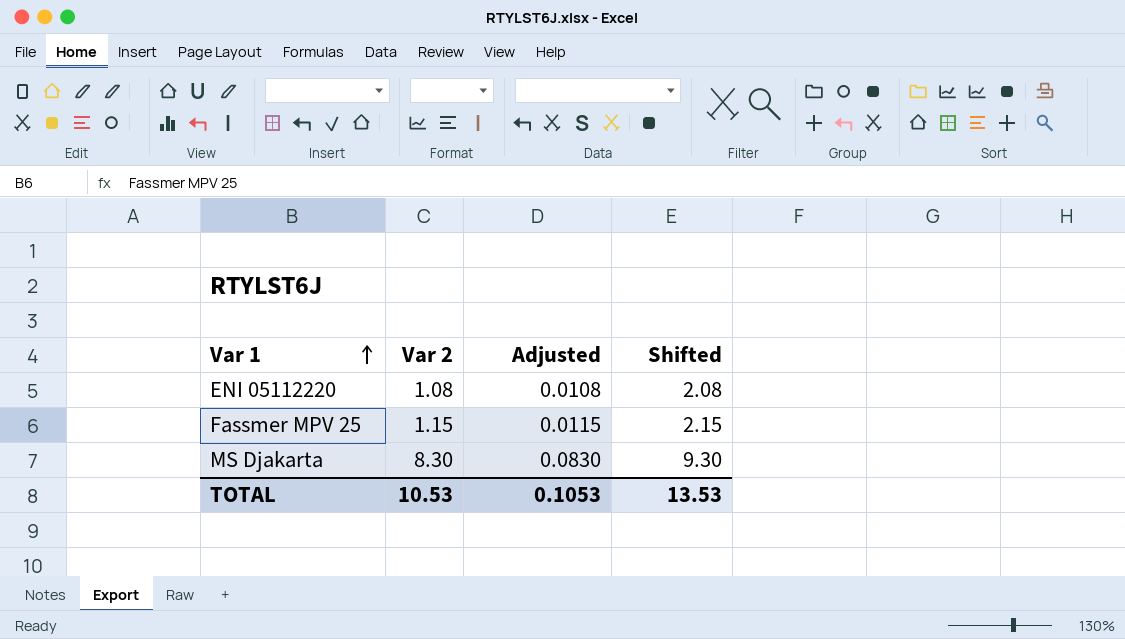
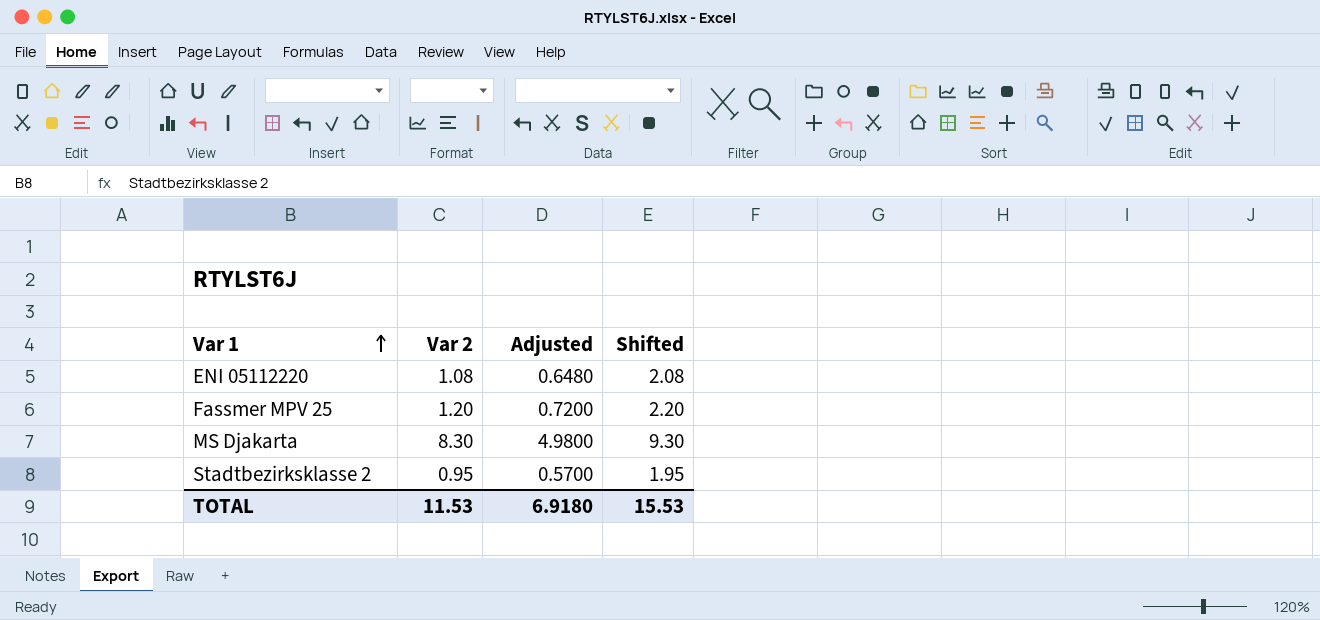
column Adjusted | formula: [Var 2] * 0.01 -> [Var 2] * 0.6
Fassmer MPV 25 | Var 2: 1.15 -> 1.20
Fassmer MPV 25 | Shifted: 2.15 -> 2.20
row Stadtbezirksklasse 2: none -> 0.95 | 0.5700 | 1.95
TOTAL | Var 2: 10.53 -> 11.53
TOTAL | Adjusted: 0.1053 -> 6.9180
TOTAL | Shifted: 13.53 -> 15.53

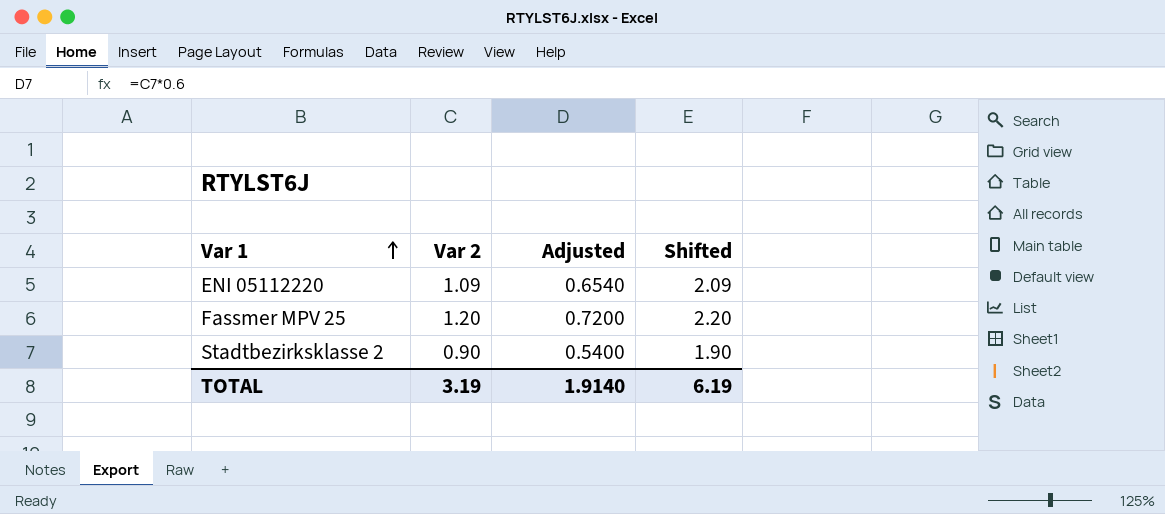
row MS Djakarta: 8.30 | 4.9800 | 9.30 -> none
ENI 05112220 | Var 2: 1.08 -> 1.09
ENI 05112220 | Adjusted: 0.6480 -> 0.6540
ENI 05112220 | Shifted: 2.08 -> 2.09
Stadtbezirksklasse 2 | Var 2: 0.95 -> 0.90
Stadtbezirksklasse 2 | Adjusted: 0.5700 -> 0.5400
Stadtbezirksklasse 2 | Shifted: 1.95 -> 1.90
TOTAL | Var 2: 11.53 -> 3.19
TOTAL | Adjusted: 6.9180 -> 1.9140
TOTAL | Shifted: 15.53 -> 6.19

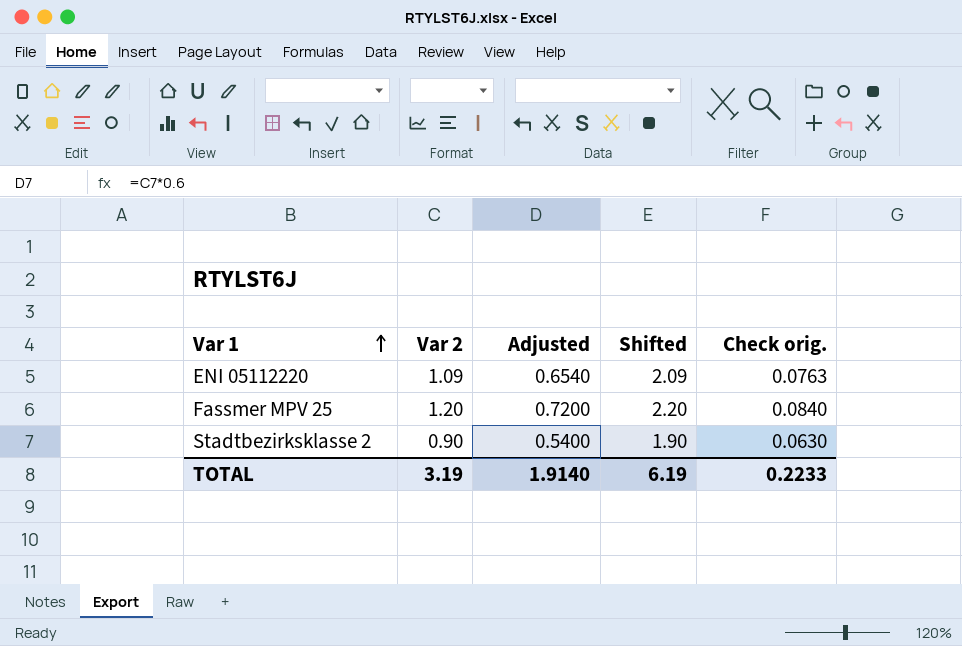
column Check orig. | formula: none -> [Var 2] * 0.07

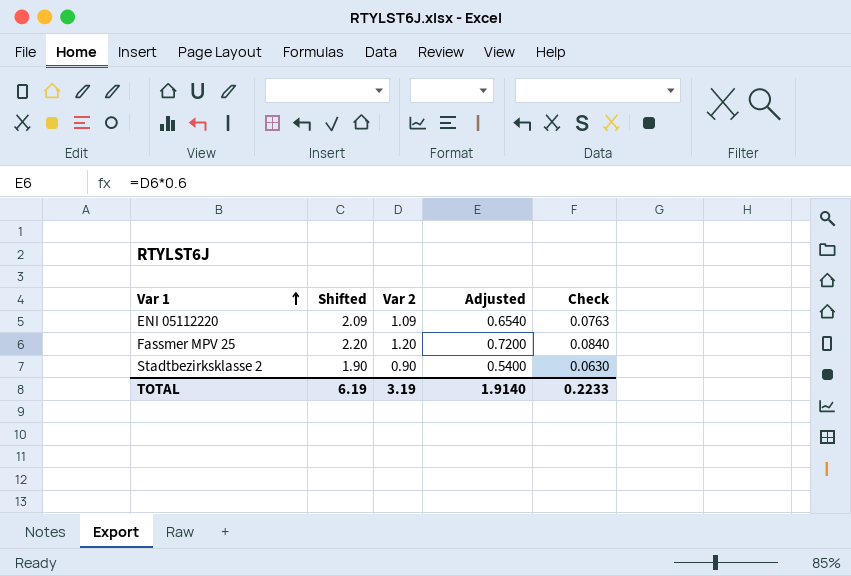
column Shifted | position: 4 -> 2
column name: Check orig. -> Check

